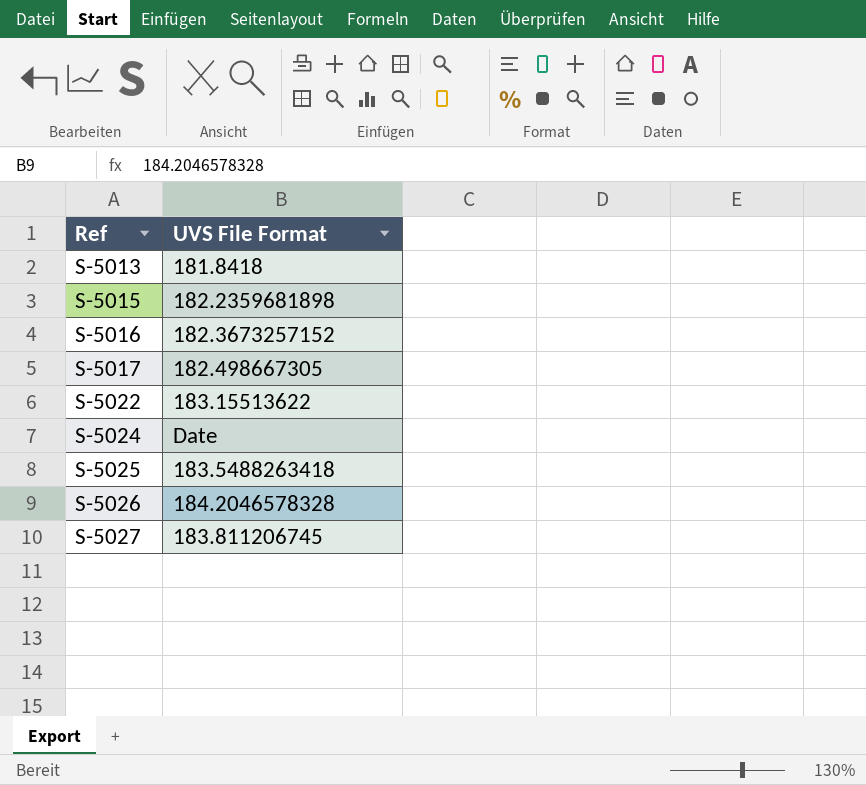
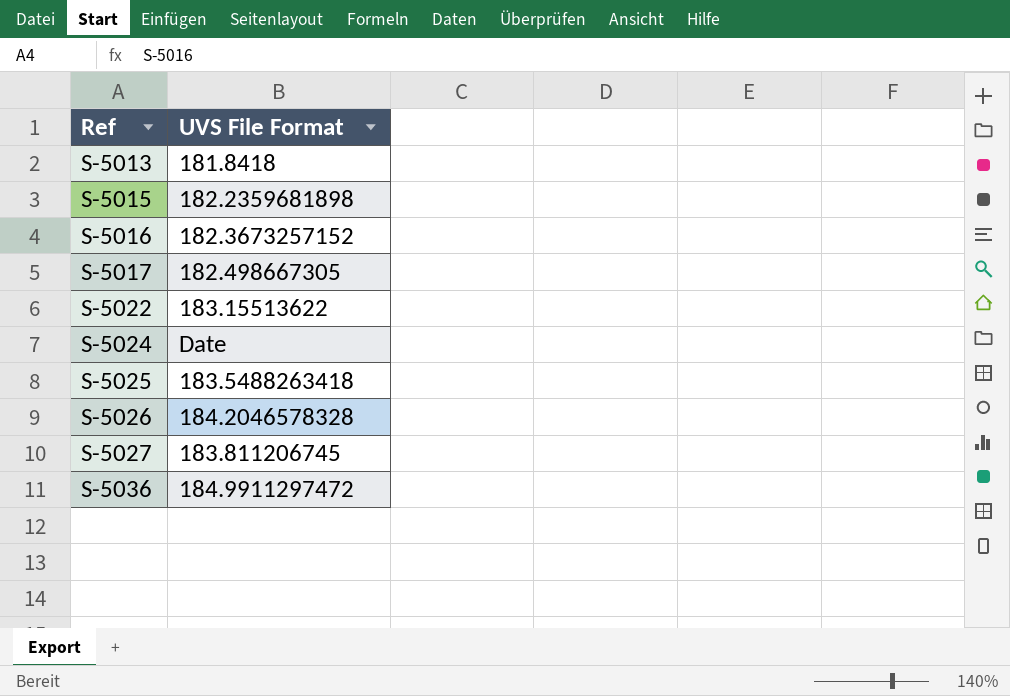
row S-5036: none -> 184.9911297472

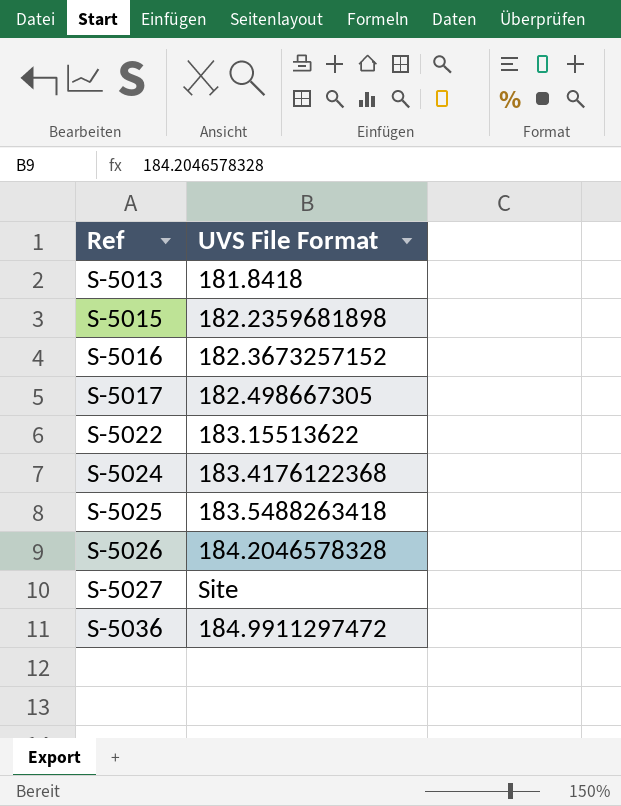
S-5024 | UVS File Format: Date -> 183.4176122368
S-5027 | UVS File Format: 183.811206745 -> Site

